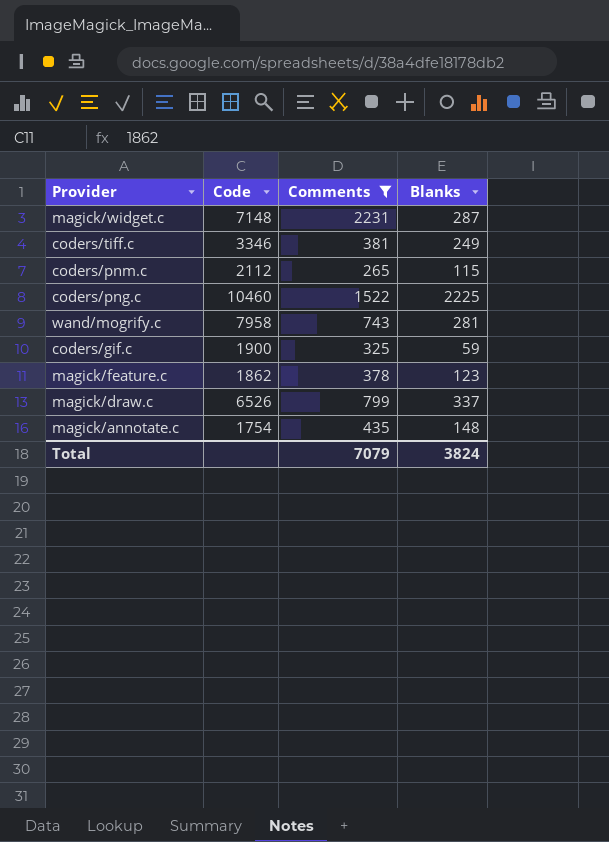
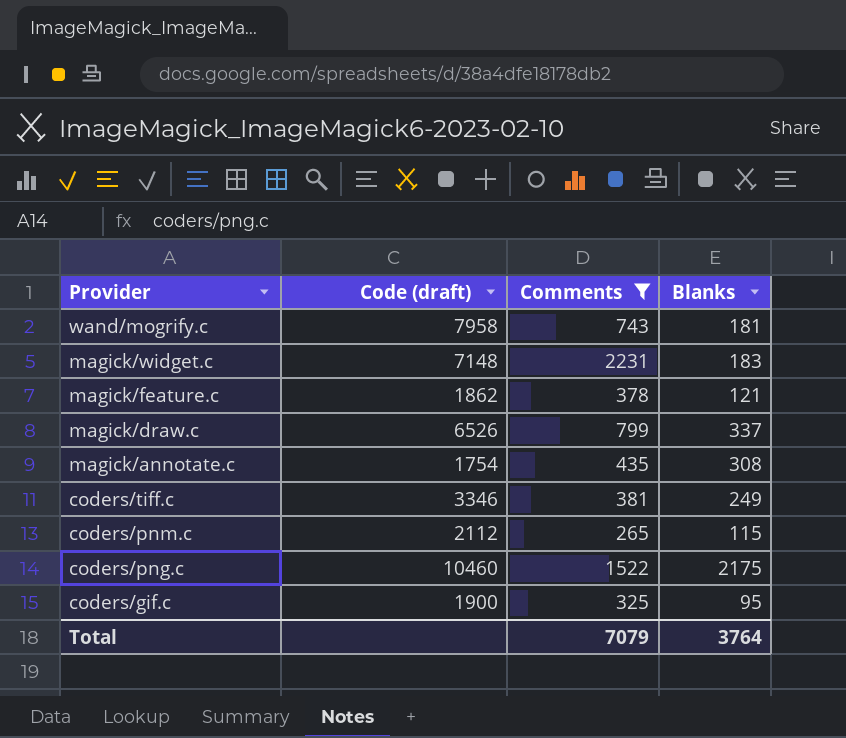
row order: none -> Provider descending
column name: Code -> Code (draft)
wand/mogrify.c | Blanks: 281 -> 181
magick/widget.c | Blanks: 287 -> 183
magick/feature.c | Blanks: 123 -> 121
magick/annotate.c | Blanks: 148 -> 308
coders/png.c | Blanks: 2225 -> 2175
coders/gif.c | Blanks: 59 -> 95
Total | Blanks: 3824 -> 3764

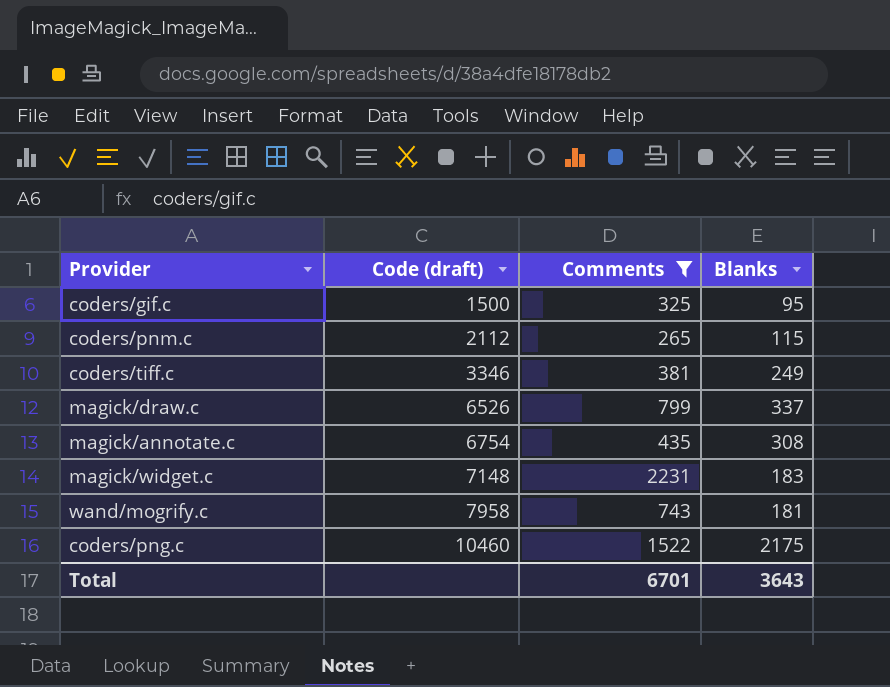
row order: Provider descending -> Code (draft) ascending
row magick/feature.c: 1862 | 378 | 121 -> none
coders/gif.c | Code (draft): 1900 -> 1500
magick/annotate.c | Code (draft): 1754 -> 6754
Total | Comments: 7079 -> 6701
Total | Blanks: 3764 -> 3643

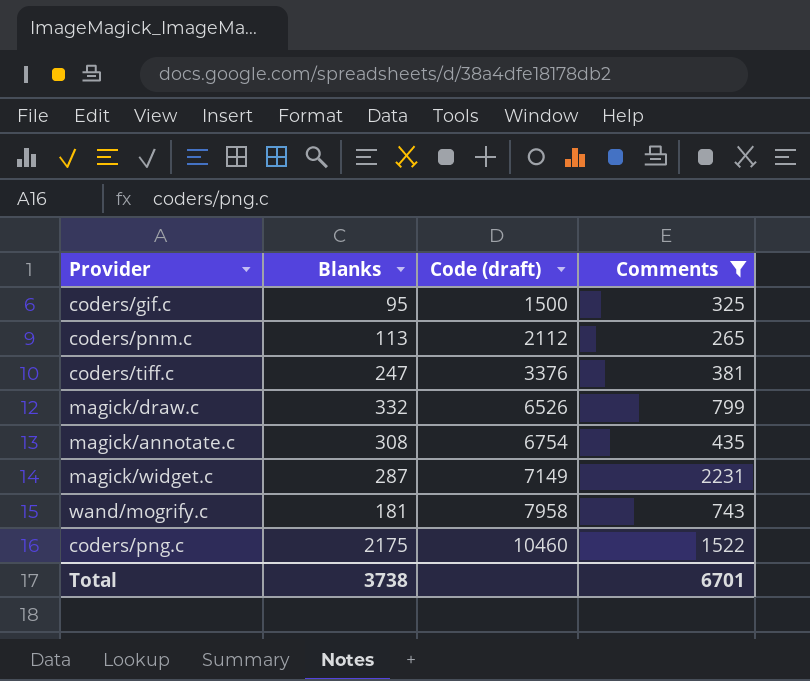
column Blanks | position: 4 -> 2
coders/pnm.c | Blanks: 115 -> 113
coders/tiff.c | Blanks: 249 -> 247
coders/tiff.c | Code (draft): 3346 -> 3376
magick/draw.c | Blanks: 337 -> 332
magick/widget.c | Blanks: 183 -> 287
magick/widget.c | Code (draft): 7148 -> 7149
Total | Blanks: 3643 -> 3738

